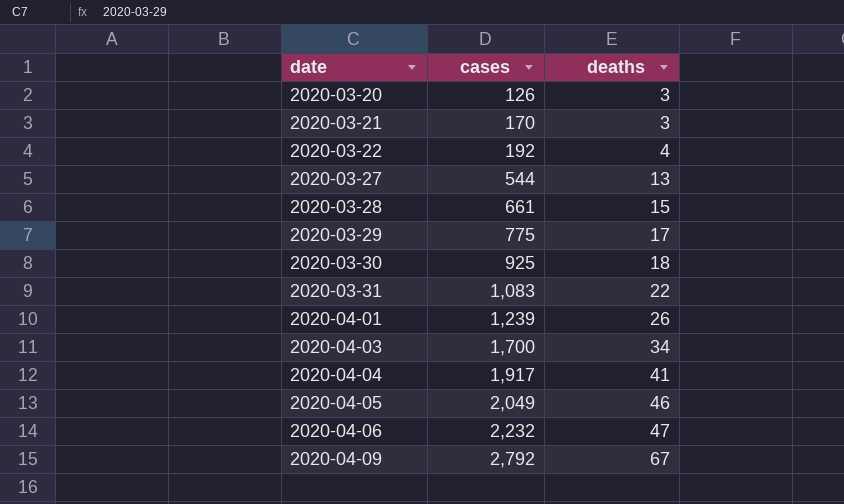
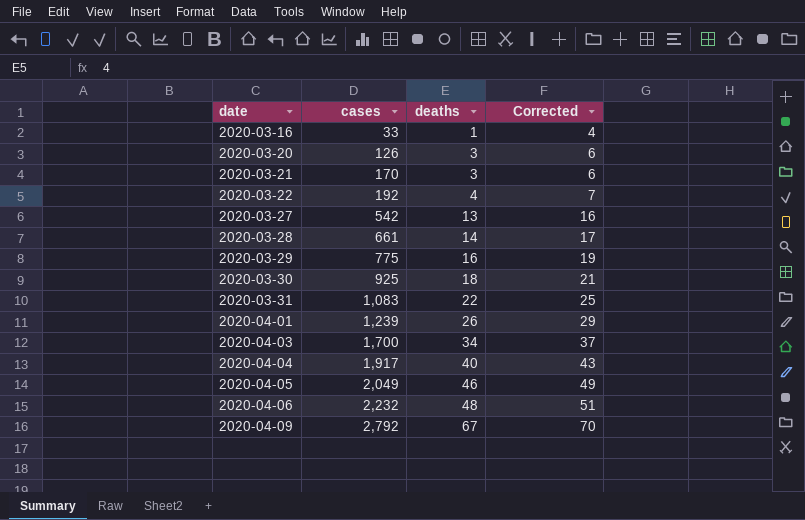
column Corrected | formula: none -> [deaths] + 3
row 2020-03-16: none -> 33 | 1 | 4
2020-03-27 | cases: 544 -> 542
2020-03-28 | deaths: 15 -> 14
2020-03-29 | deaths: 17 -> 16
2020-04-04 | deaths: 41 -> 40
2020-04-06 | deaths: 47 -> 48

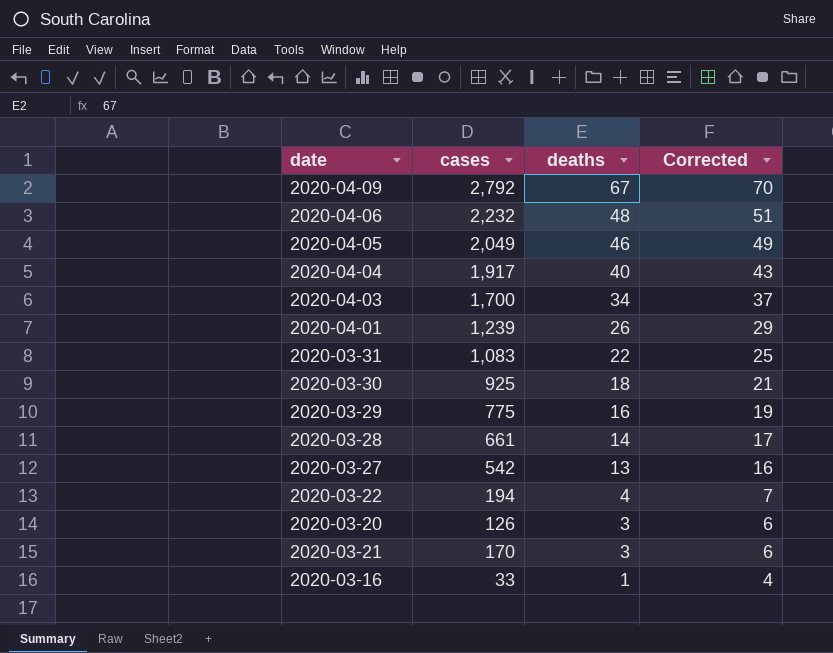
row order: date ascending -> deaths descending
2020-03-22 | cases: 192 -> 194

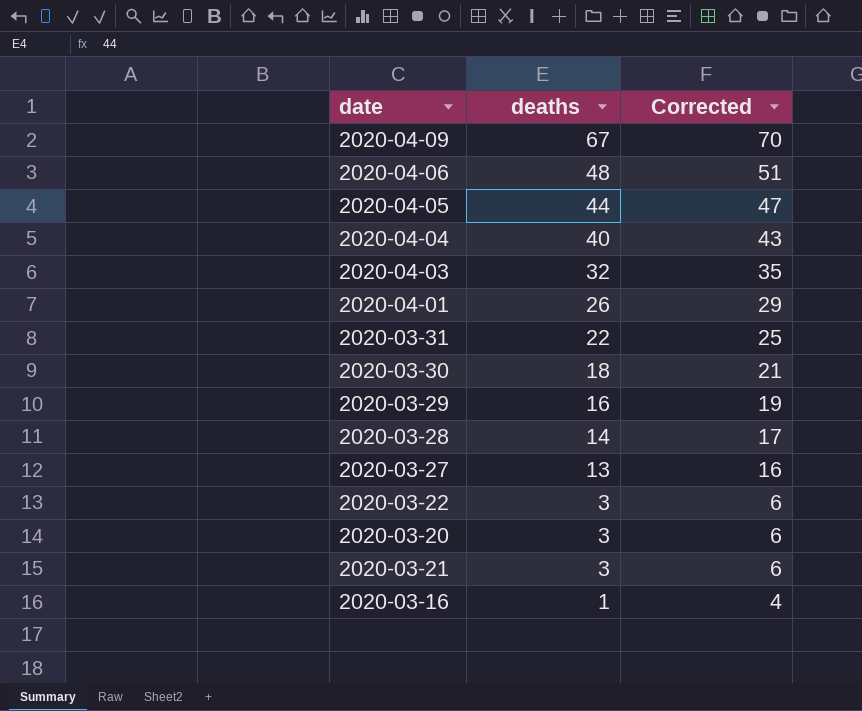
column cases | position: 2 -> none
2020-04-05 | deaths: 46 -> 44
2020-04-05 | Corrected: 49 -> 47
2020-04-03 | deaths: 34 -> 32
2020-04-03 | Corrected: 37 -> 35
2020-03-22 | deaths: 4 -> 3
2020-03-22 | Corrected: 7 -> 6

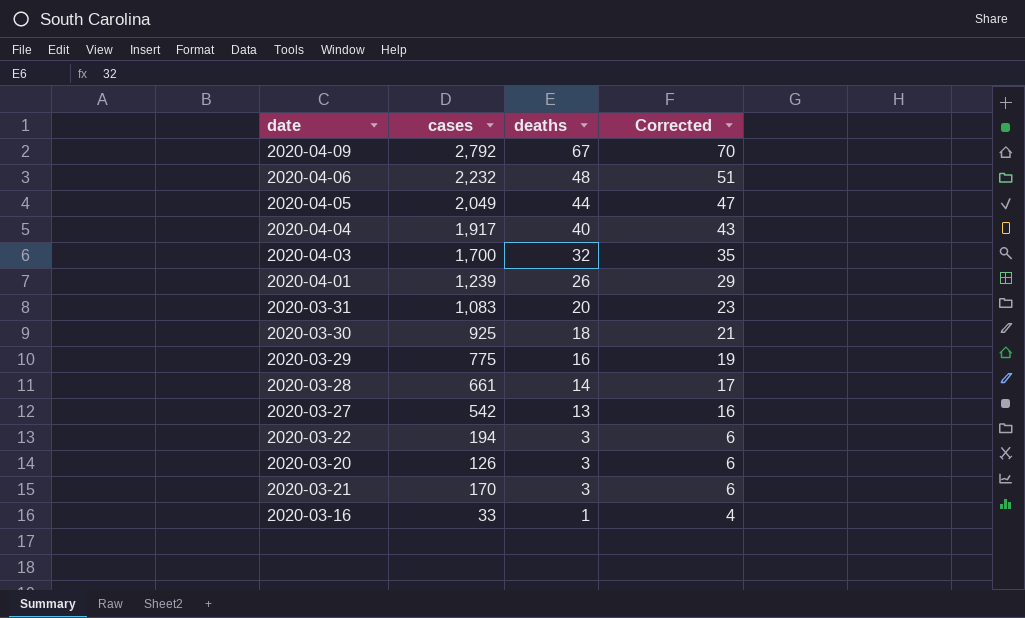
column cases | position: none -> 2
2020-03-31 | deaths: 22 -> 20
2020-03-31 | Corrected: 25 -> 23

